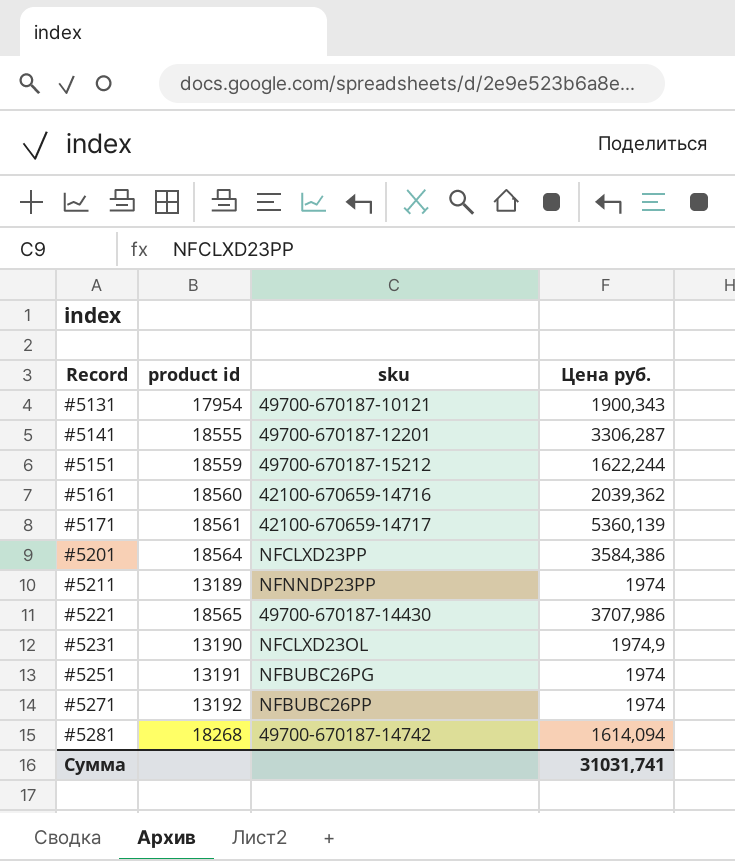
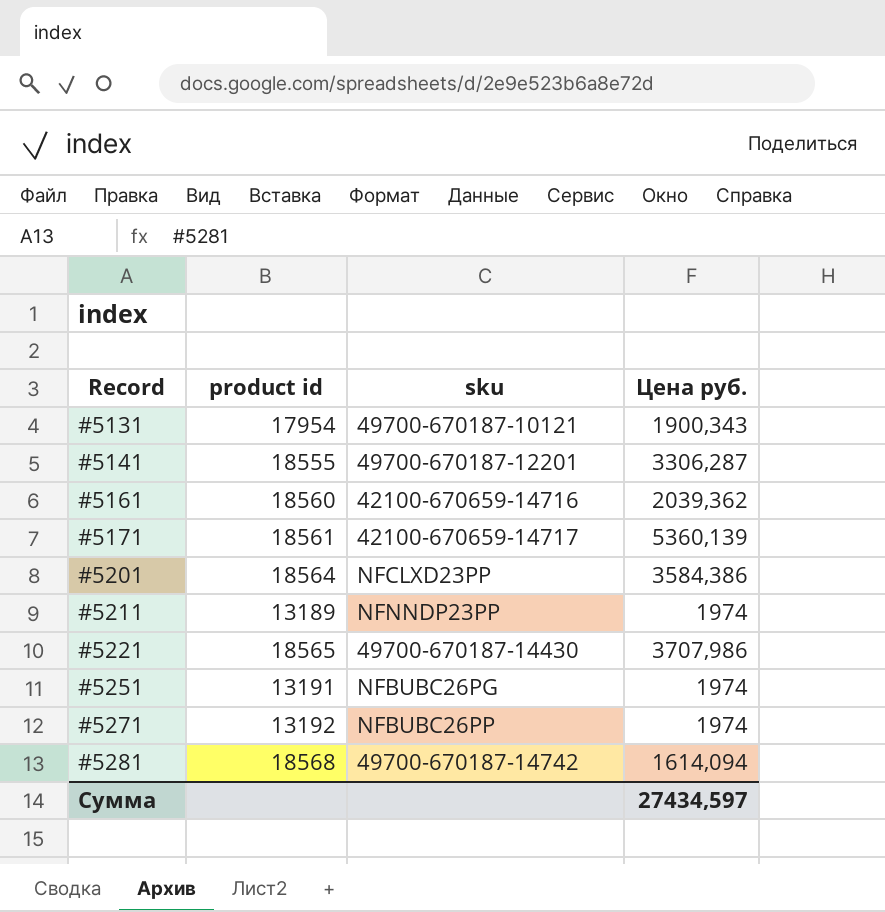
row #5151: 18559 | 49700-670187-15212 | 1622,244 -> none
row #5231: 13190 | NFCLXD23OL | 1974,9 -> none
#5281 | product id: 18268 -> 18568
Сумма | Цена руб.: 31031,741 -> 27434,597

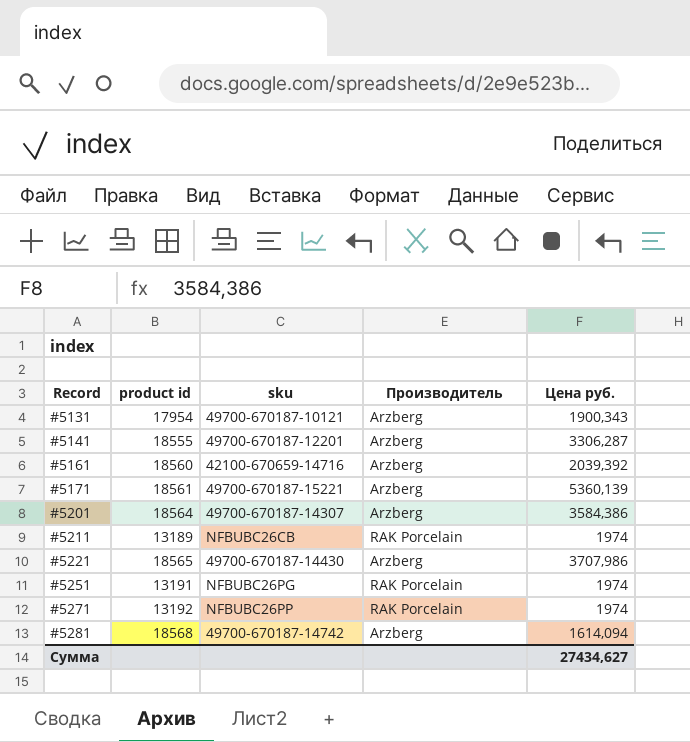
column Производитель | position: none -> 4
#5161 | Цена руб.: 2039,362 -> 2039,392
#5171 | sku: 42100-670659-14717 -> 49700-670187-15221
#5201 | sku: NFCLXD23PP -> 49700-670187-14307
#5211 | sku: NFNNDP23PP -> NFBUBC26CB
Сумма | Цена руб.: 27434,597 -> 27434,627

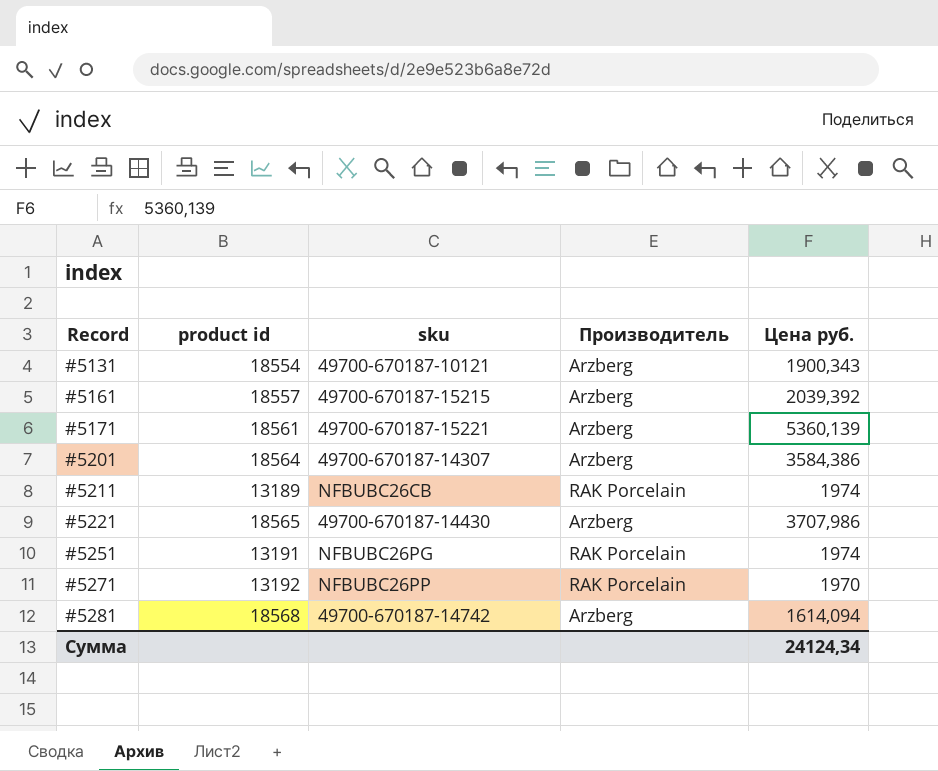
row #5141: 18555 | 49700-670187-12201 | Arzberg | 3306,287 -> none
#5131 | product id: 17954 -> 18554
#5161 | product id: 18560 -> 18557
#5161 | sku: 42100-670659-14716 -> 49700-670187-15215
#5271 | Цена руб.: 1974 -> 1970
Сумма | Цена руб.: 27434,627 -> 24124,34

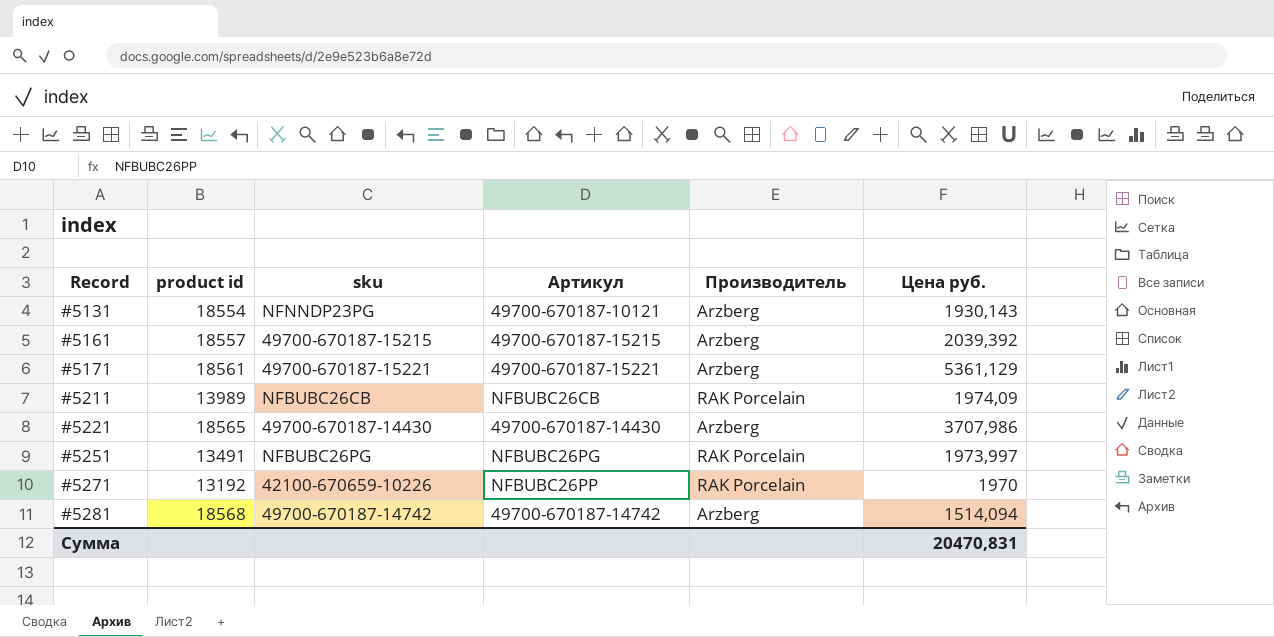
column Артикул | position: none -> 4
row #5201: 18564 | 49700-670187-14307 | Arzberg | 3584,386 -> none
#5131 | sku: 49700-670187-10121 -> NFNNDP23PG
#5131 | Цена руб.: 1900,343 -> 1930,143
#5171 | Цена руб.: 5360,139 -> 5361,129
#5211 | product id: 13189 -> 13989
#5211 | Цена руб.: 1974 -> 1974,09
#5251 | product id: 13191 -> 13491
#5251 | Цена руб.: 1974 -> 1973,997
#5271 | sku: NFBUBC26PP -> 42100-670659-10226
#5281 | Цена руб.: 1614,094 -> 1514,094
Сумма | Цена руб.: 24124,34 -> 20470,831

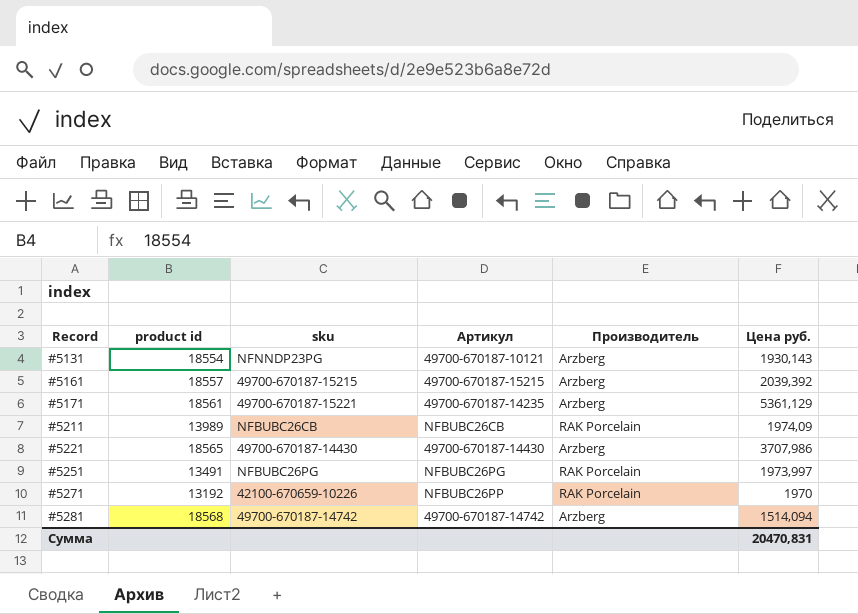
#5171 | Артикул: 49700-670187-15221 -> 49700-670187-14235

